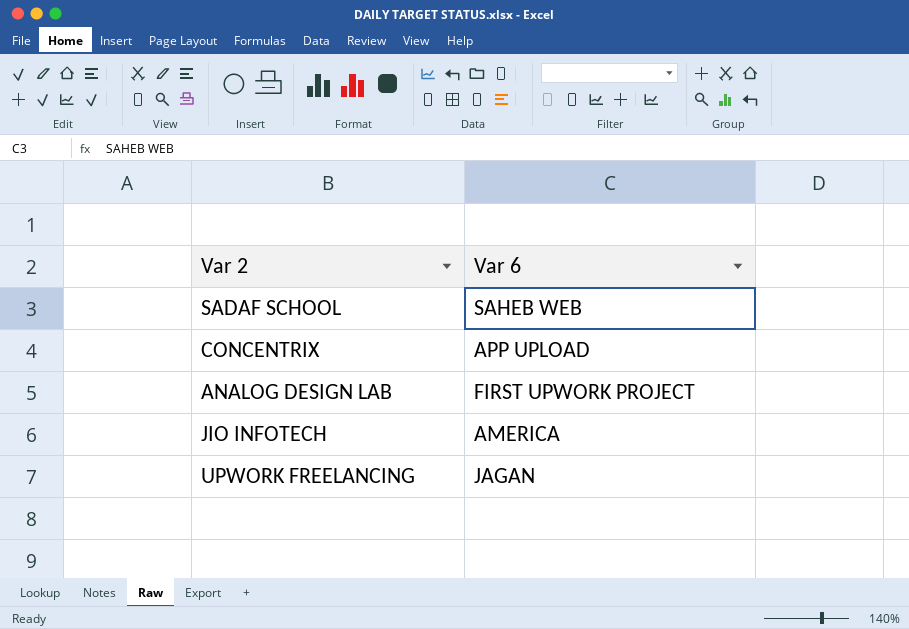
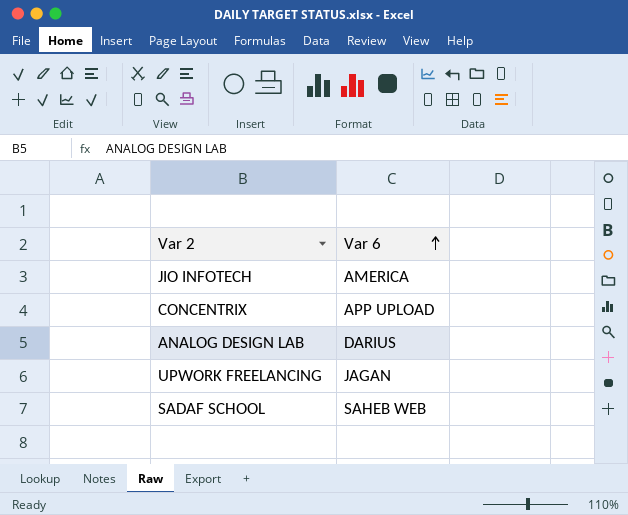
row order: none -> Var 6 ascending
ANALOG DESIGN LAB | Var 6: FIRST UPWORK PROJECT -> DARIUS

